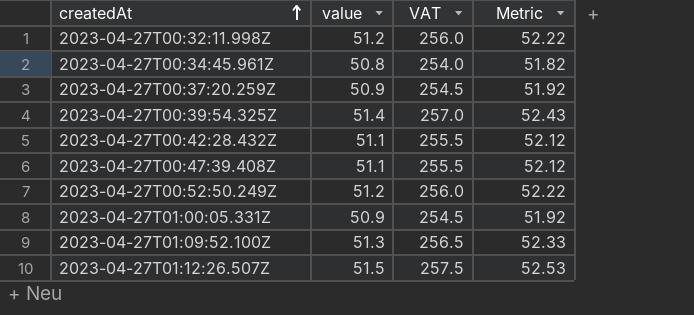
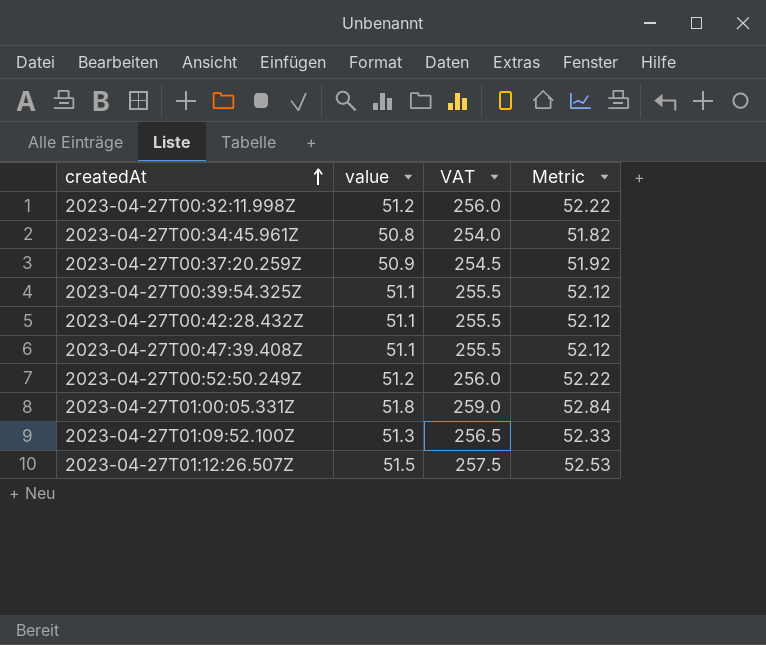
2023-04-27T00:39:54.325Z | value: 51.4 -> 51.1
2023-04-27T00:39:54.325Z | VAT: 257.0 -> 255.5
2023-04-27T00:39:54.325Z | Metric: 52.43 -> 52.12
2023-04-27T01:00:05.331Z | value: 50.9 -> 51.8
2023-04-27T01:00:05.331Z | VAT: 254.5 -> 259.0
2023-04-27T01:00:05.331Z | Metric: 51.92 -> 52.84

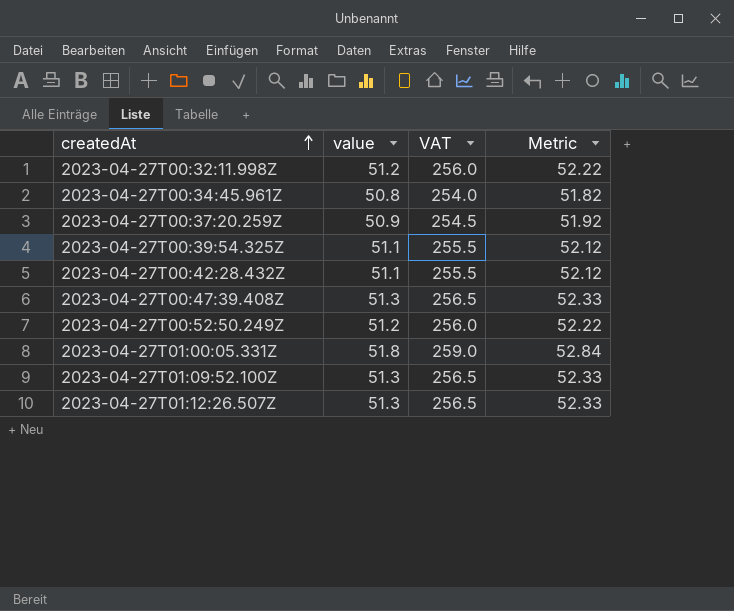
2023-04-27T00:47:39.408Z | value: 51.1 -> 51.3
2023-04-27T00:47:39.408Z | VAT: 255.5 -> 256.5
2023-04-27T00:47:39.408Z | Metric: 52.12 -> 52.33
2023-04-27T01:12:26.507Z | value: 51.5 -> 51.3
2023-04-27T01:12:26.507Z | VAT: 257.5 -> 256.5
2023-04-27T01:12:26.507Z | Metric: 52.53 -> 52.33

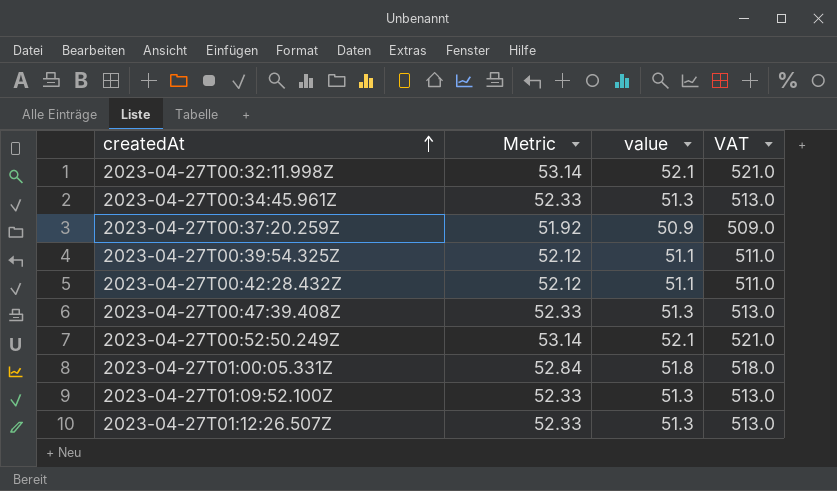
column Metric | position: 4 -> 2
column VAT | formula: [value] * 5 -> [value] * 10
2023-04-27T00:32:11.998Z | Metric: 52.22 -> 53.14
2023-04-27T00:32:11.998Z | value: 51.2 -> 52.1
2023-04-27T00:34:45.961Z | Metric: 51.82 -> 52.33
2023-04-27T00:34:45.961Z | value: 50.8 -> 51.3
2023-04-27T00:52:50.249Z | Metric: 52.22 -> 53.14
2023-04-27T00:52:50.249Z | value: 51.2 -> 52.1

